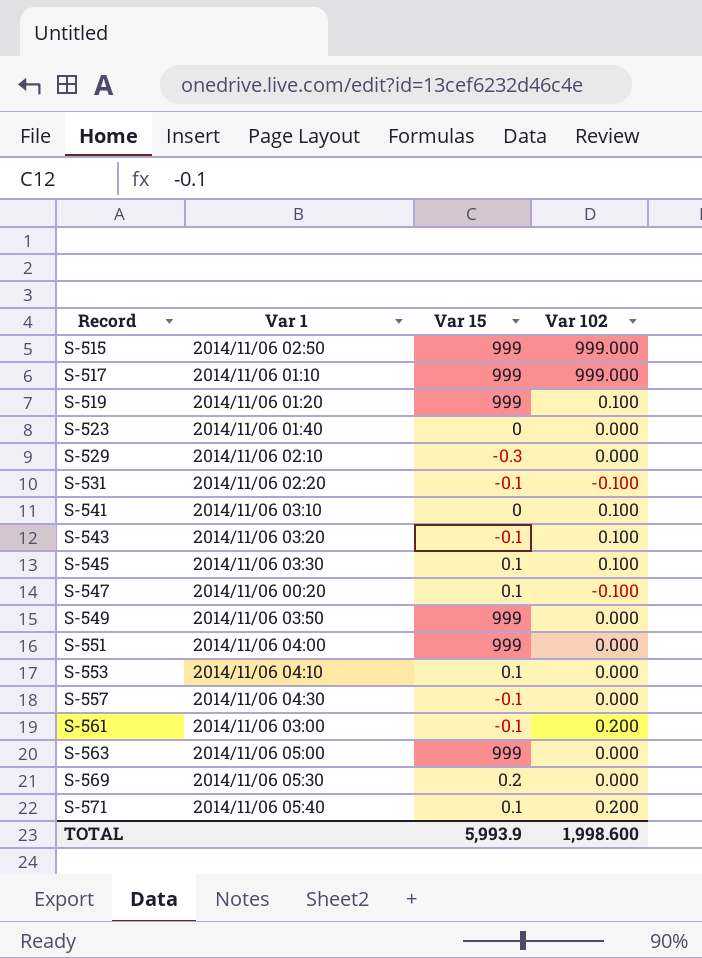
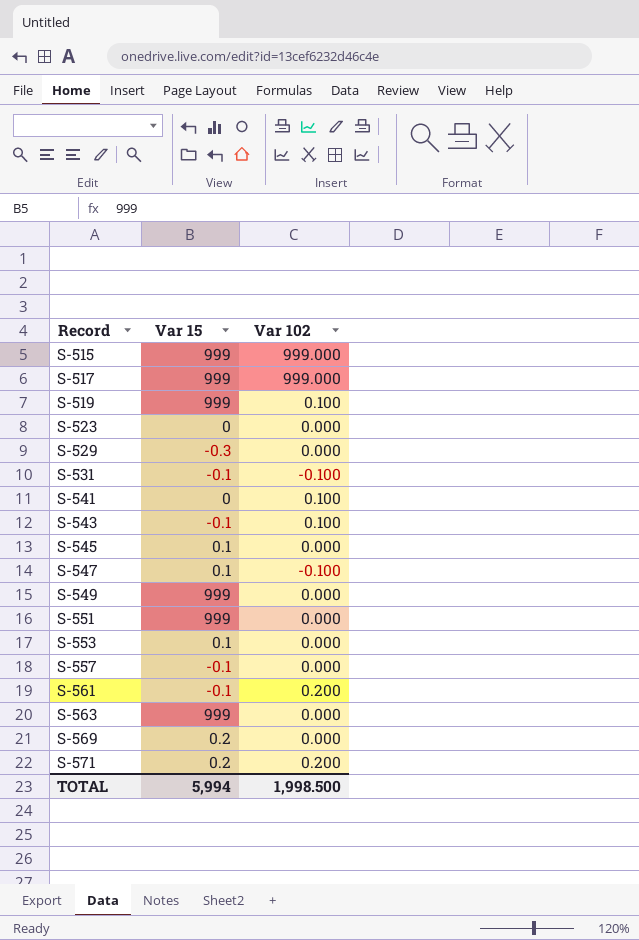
column Var 1 | position: 2 -> none
S-545 | Var 102: 0.100 -> 0.000
S-571 | Var 15: 0.1 -> 0.2
TOTAL | Var 15: 5,993.9 -> 5,994
TOTAL | Var 102: 1,998.600 -> 1,998.500

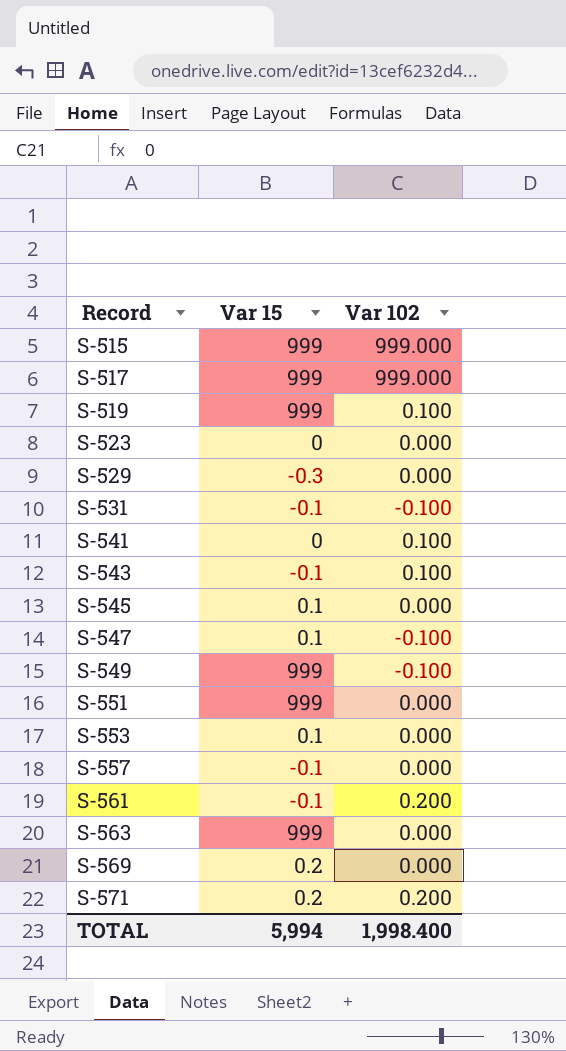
S-549 | Var 102: 0.000 -> -0.100
TOTAL | Var 102: 1,998.500 -> 1,998.400

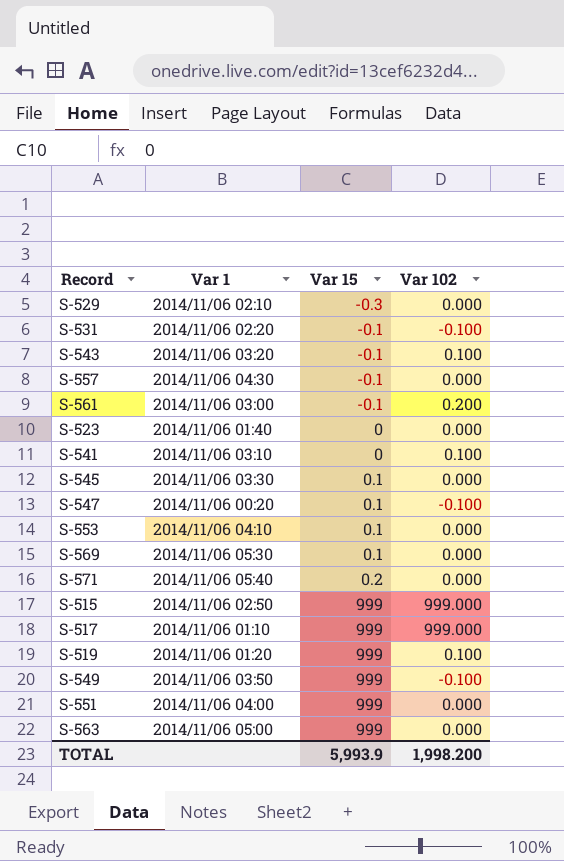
row order: Record ascending -> Var 15 ascending
column Var 1 | position: none -> 2
S-569 | Var 15: 0.2 -> 0.1
S-571 | Var 102: 0.200 -> 0.000
TOTAL | Var 15: 5,994 -> 5,993.9
TOTAL | Var 102: 1,998.400 -> 1,998.200

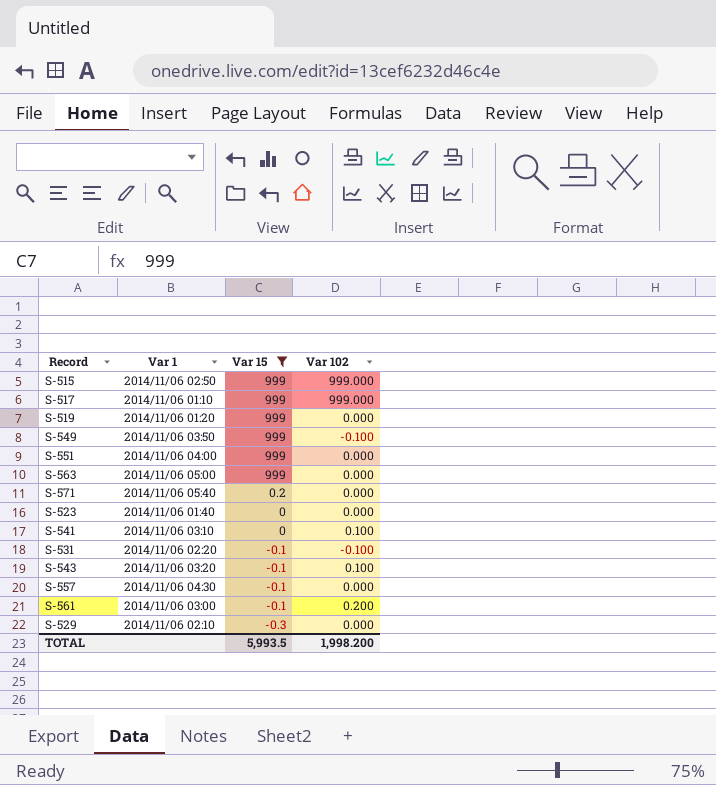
filter: none -> Var 15 != 0.1
row order: Var 15 ascending -> Var 15 descending
S-519 | Var 102: 0.100 -> 0.000
TOTAL | Var 15: 5,993.9 -> 5,993.5

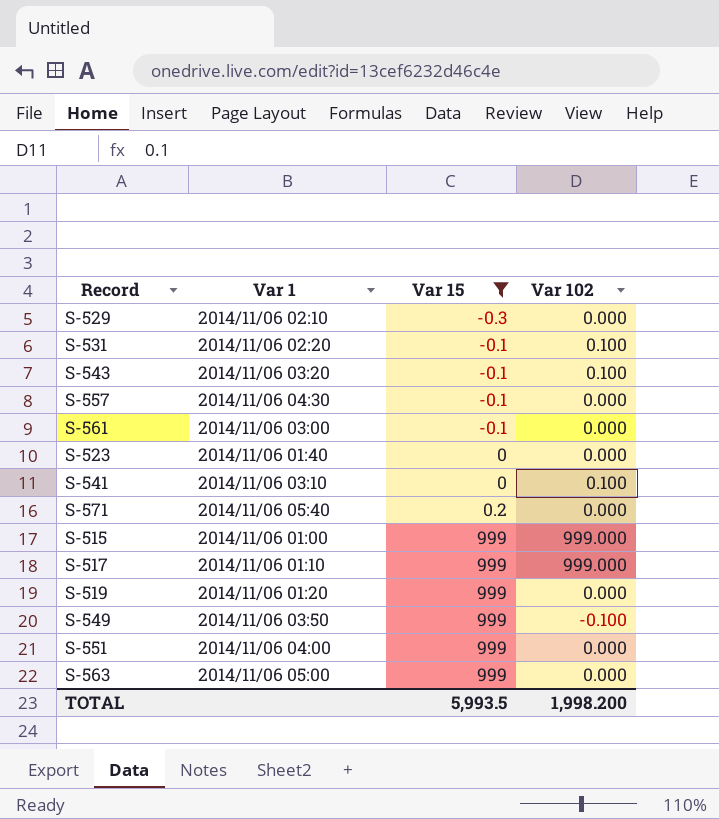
row order: Var 15 descending -> Var 15 ascending
S-531 | Var 102: -0.100 -> 0.100
S-561 | Var 102: 0.200 -> 0.000
S-515 | Var 1: 2014/11/06 02:50 -> 2014/11/06 01:00

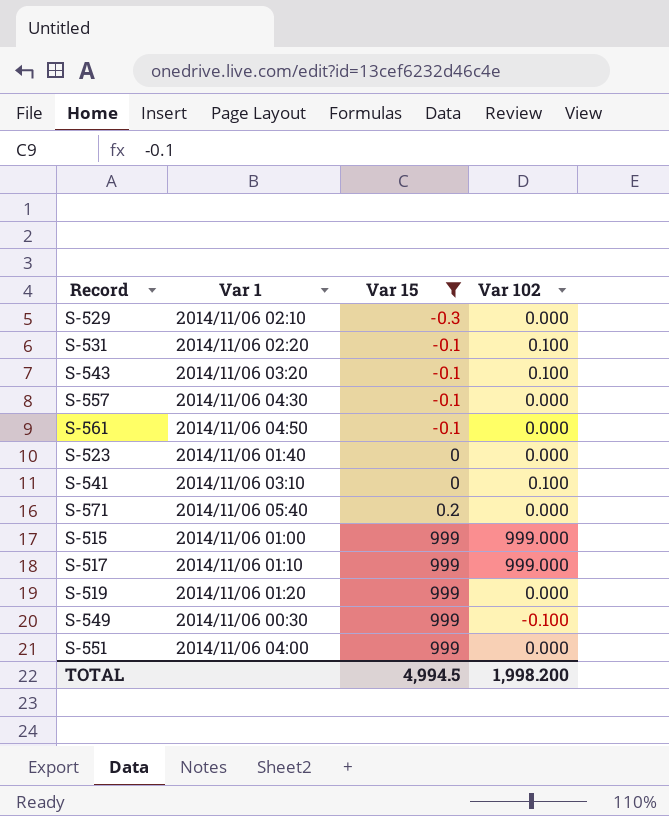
row S-563: 2014/11/06 05:00 | 999 | 0.000 -> none
S-561 | Var 1: 2014/11/06 03:00 -> 2014/11/06 04:50
S-549 | Var 1: 2014/11/06 03:50 -> 2014/11/06 00:30
TOTAL | Var 15: 5,993.5 -> 4,994.5

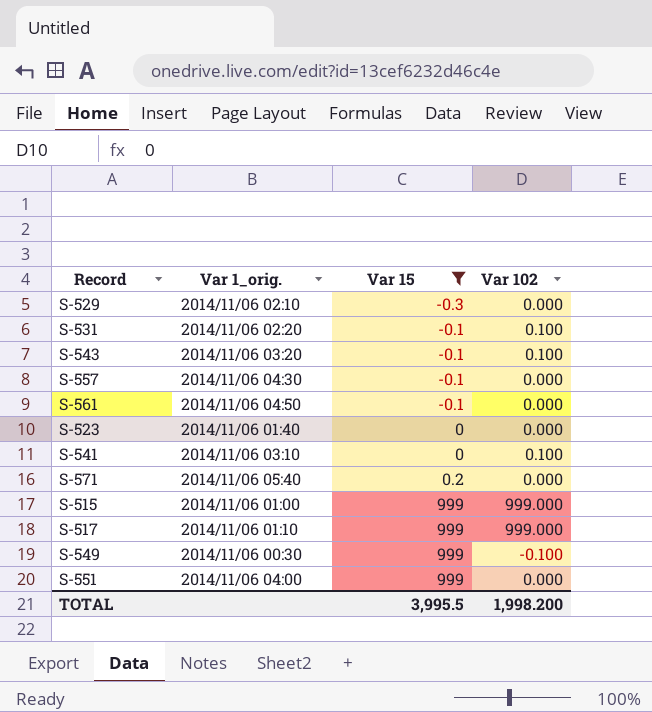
column name: Var 1 -> Var 1_orig.
row S-519: 2014/11/06 01:20 | 999 | 0.000 -> none
TOTAL | Var 15: 4,994.5 -> 3,995.5

